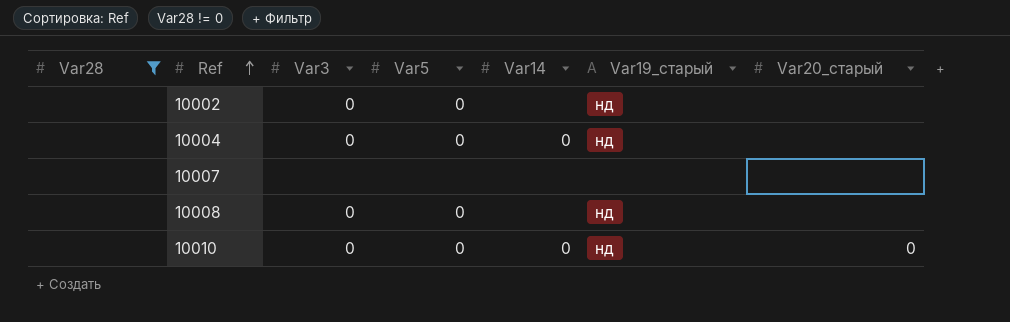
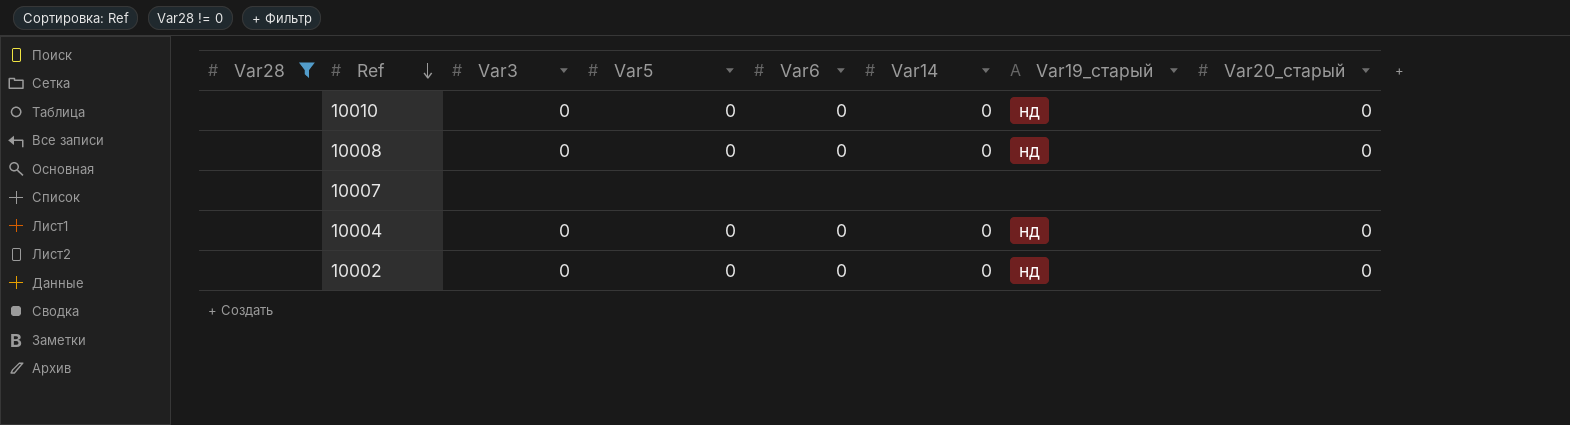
row order: Ref ascending -> Ref descending
column Var6 | position: none -> 5
10008 | Var14: none -> 0
10008 | Var20_старый: none -> 0
10004 | Var20_старый: none -> 0
10002 | Var14: none -> 0
10002 | Var20_старый: none -> 0

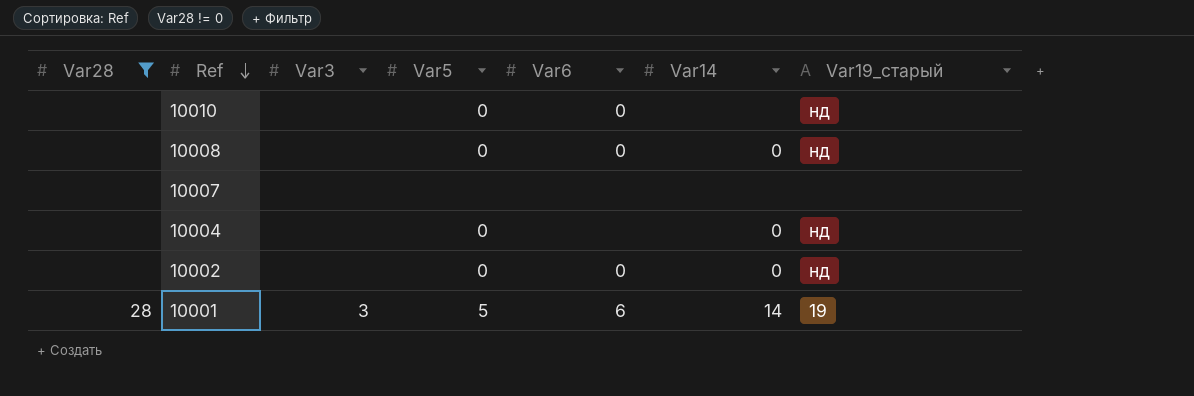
column Var20_старый | position: 8 -> none
10010 | Var3: 0 -> none
10010 | Var14: 0 -> none
10008 | Var3: 0 -> none
10004 | Var3: 0 -> none
10004 | Var6: 0 -> none
10002 | Var3: 0 -> none
row 10001: none -> 28 | 3 | 5 | 6 | 14 | 19

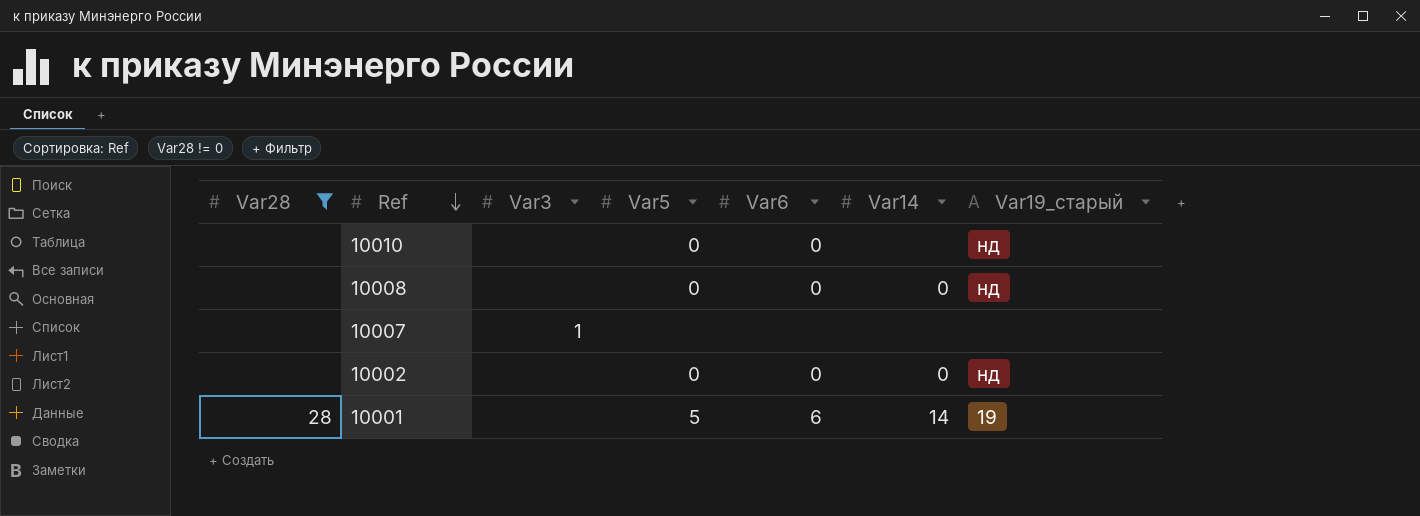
row 10004: none | none | 0 | none | 0 | нд -> none
10007 | Var3: none -> 1
10001 | Var3: 3 -> none

